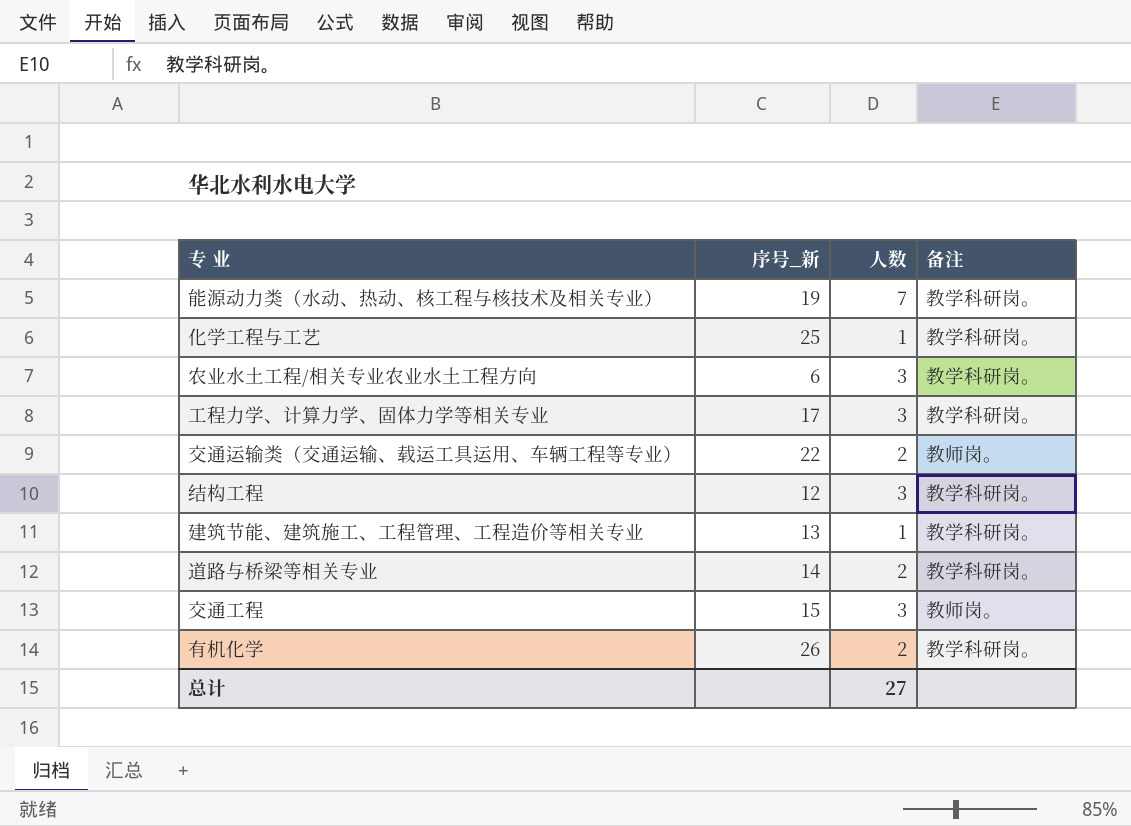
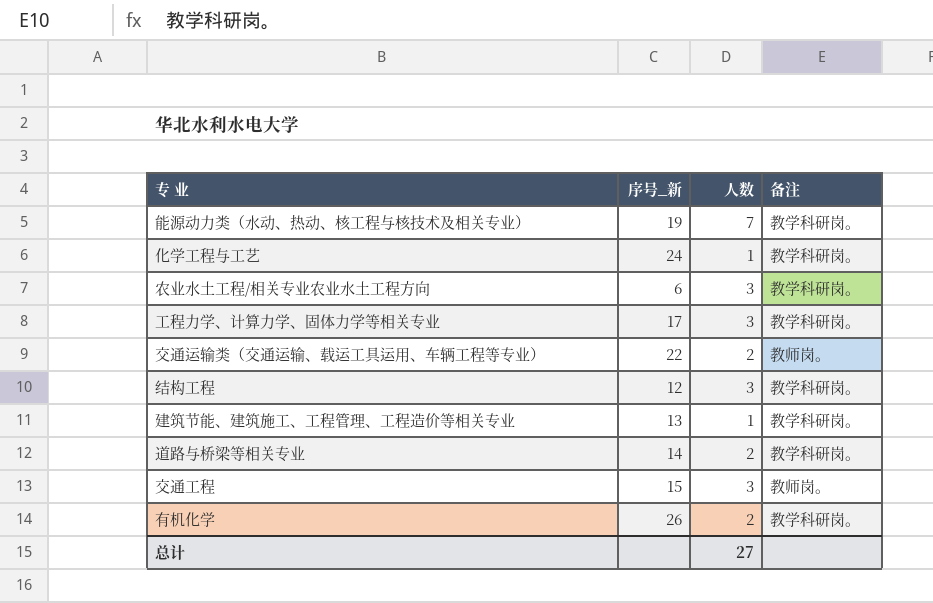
化学工程与工艺 | 序号_新: 25 -> 24

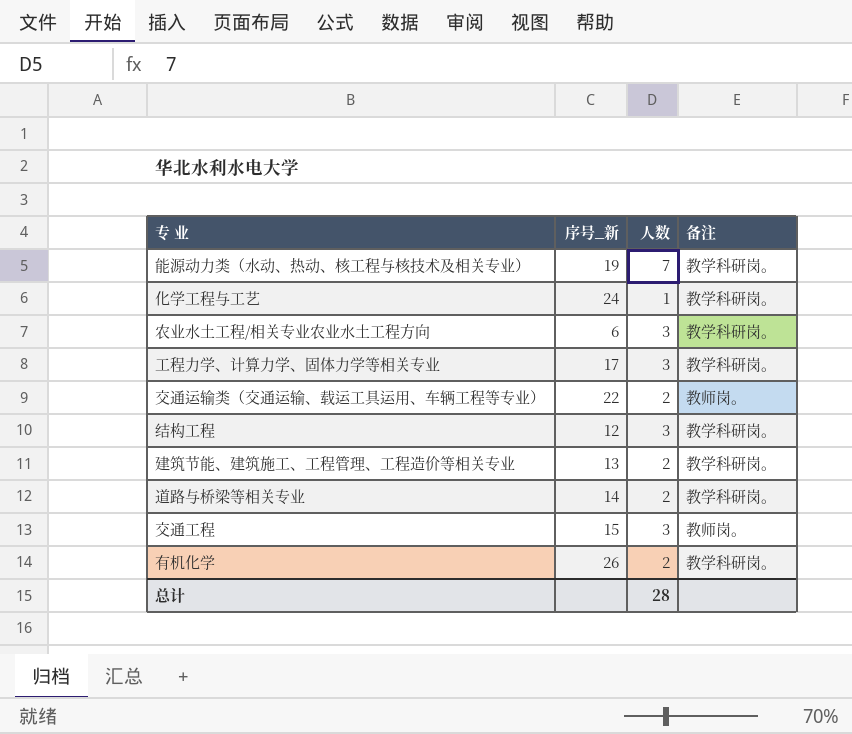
建筑节能、建筑施工、工程管理、工程造价等相关专业 | 人数: 1 -> 2
总计 | 人数: 27 -> 28

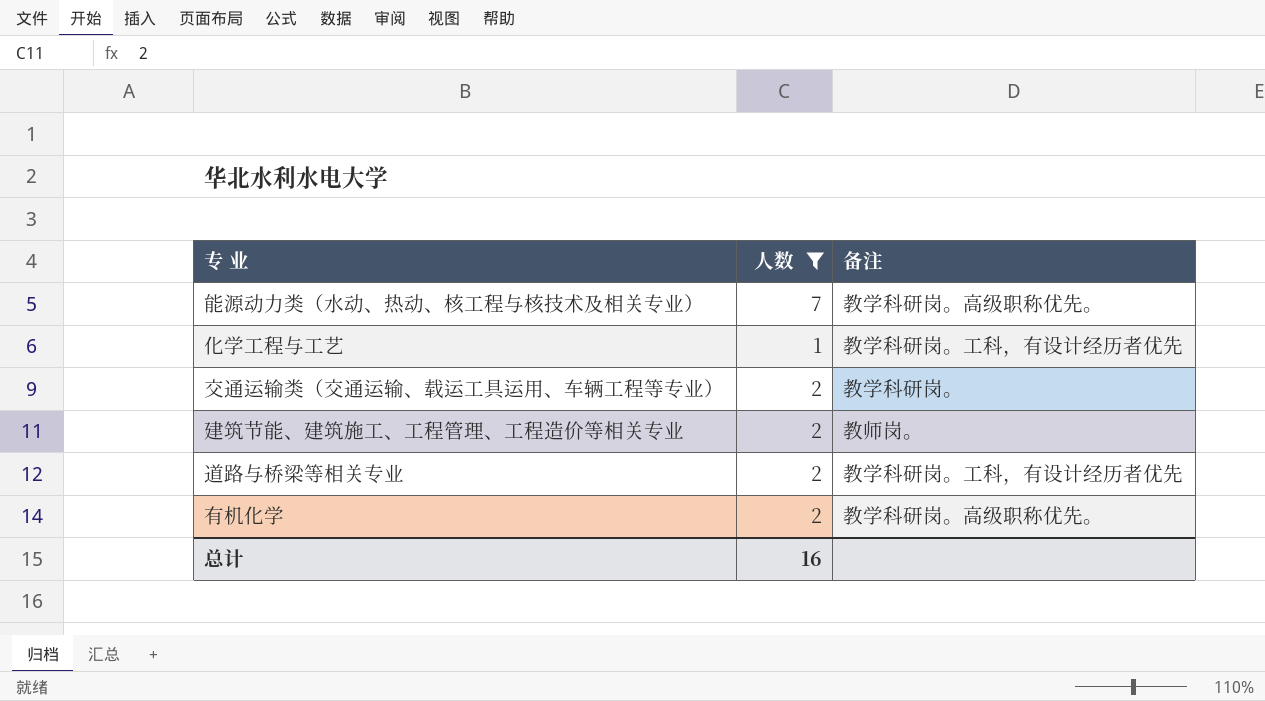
filter: none -> 人数 != 3
column 序号_新 | position: 2 -> none
能源动力类（水动、热动、核工程与核技术及相关专业） | 备注: 教学科研岗。 -> 教学科研岗。高级职称优先。
化学工程与工艺 | 备注: 教学科研岗。 -> 教学科研岗。工科，有设计经历者优先
交通运输类（交通运输、载运工具运用、车辆工程等专业） | 备注: 教师岗。 -> 教学科研岗。
建筑节能、建筑施工、工程管理、工程造价等相关专业 | 备注: 教学科研岗。 -> 教师岗。
道路与桥梁等相关专业 | 备注: 教学科研岗。 -> 教学科研岗。工科，有设计经历者优先
有机化学 | 备注: 教学科研岗。 -> 教学科研岗。高级职称优先。
总计 | 人数: 28 -> 16

